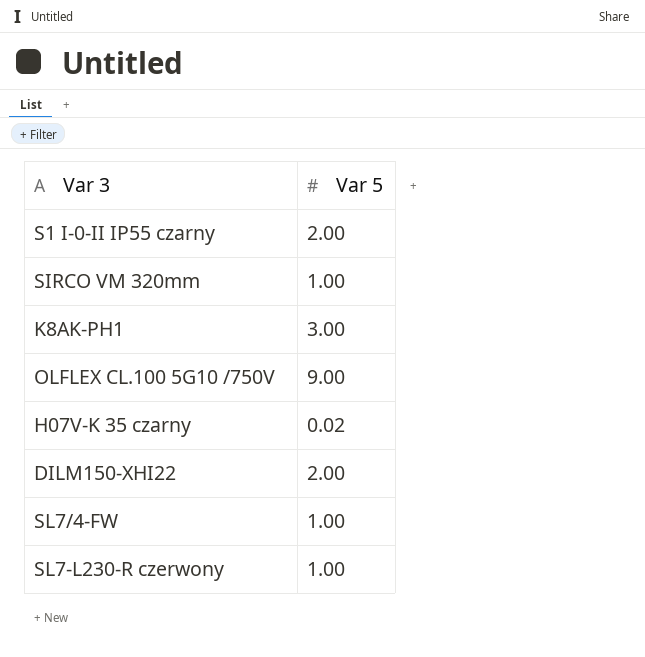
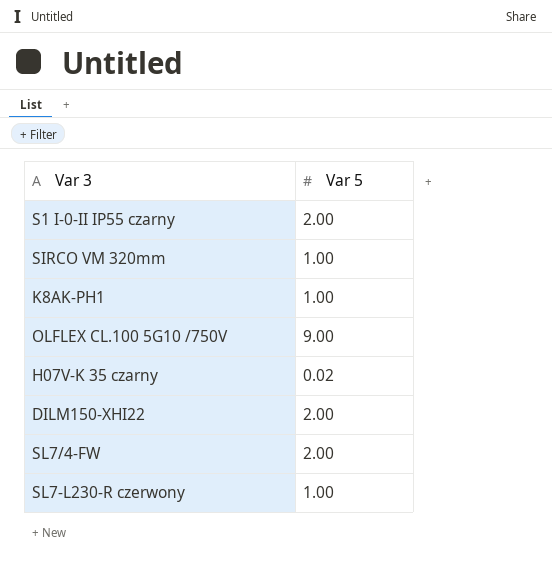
K8AK-PH1 | Var 5: 3.00 -> 1.00
SL7/4-FW | Var 5: 1.00 -> 2.00

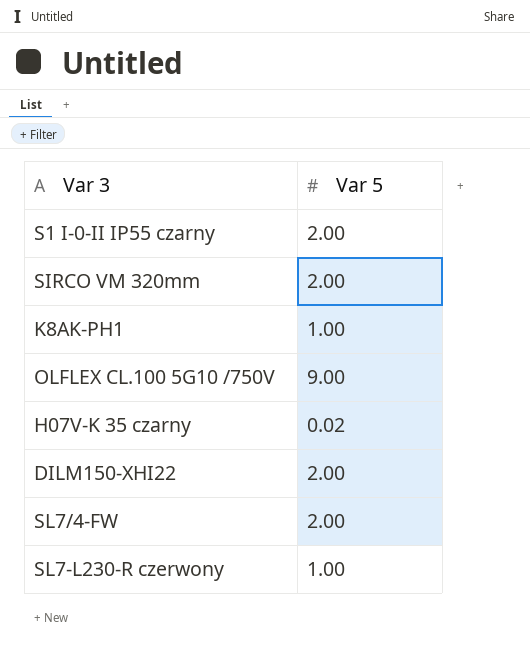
SIRCO VM 320mm | Var 5: 1.00 -> 2.00

